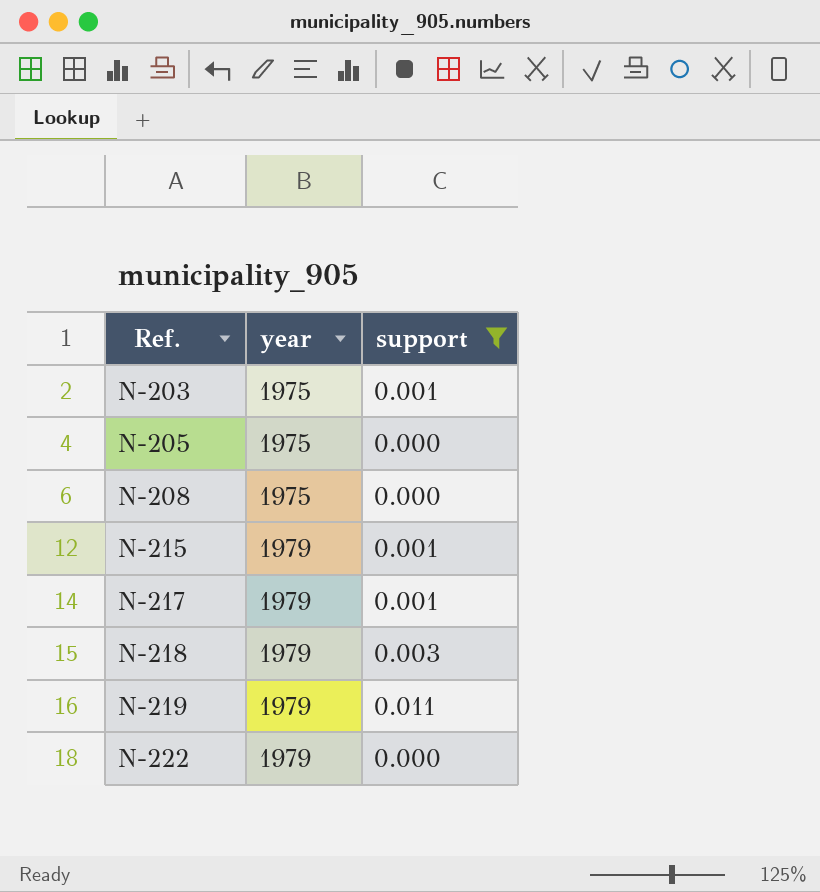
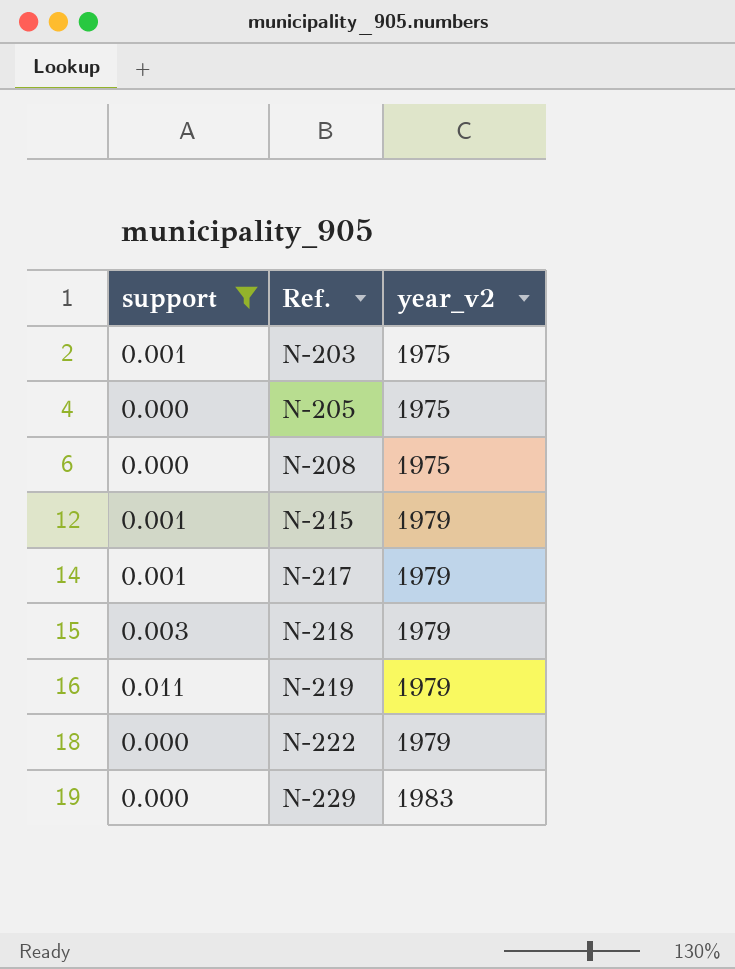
column support | position: 3 -> 1
column name: year -> year_v2
row N-229: none -> 0.000 | 1983

